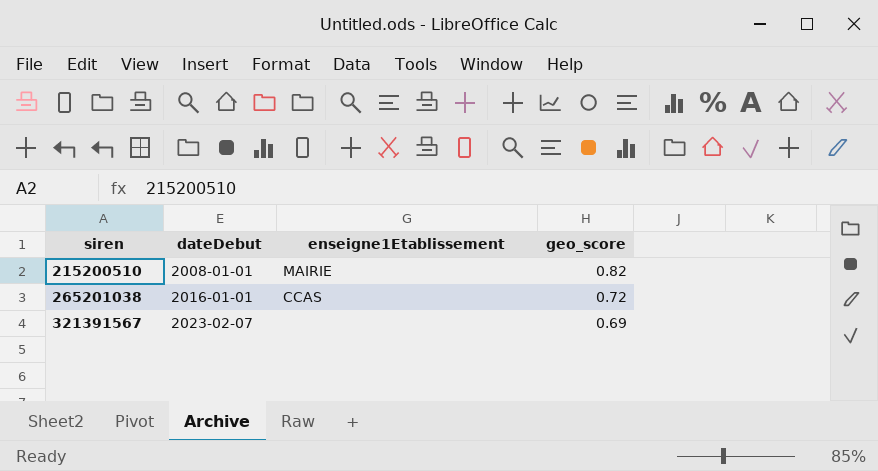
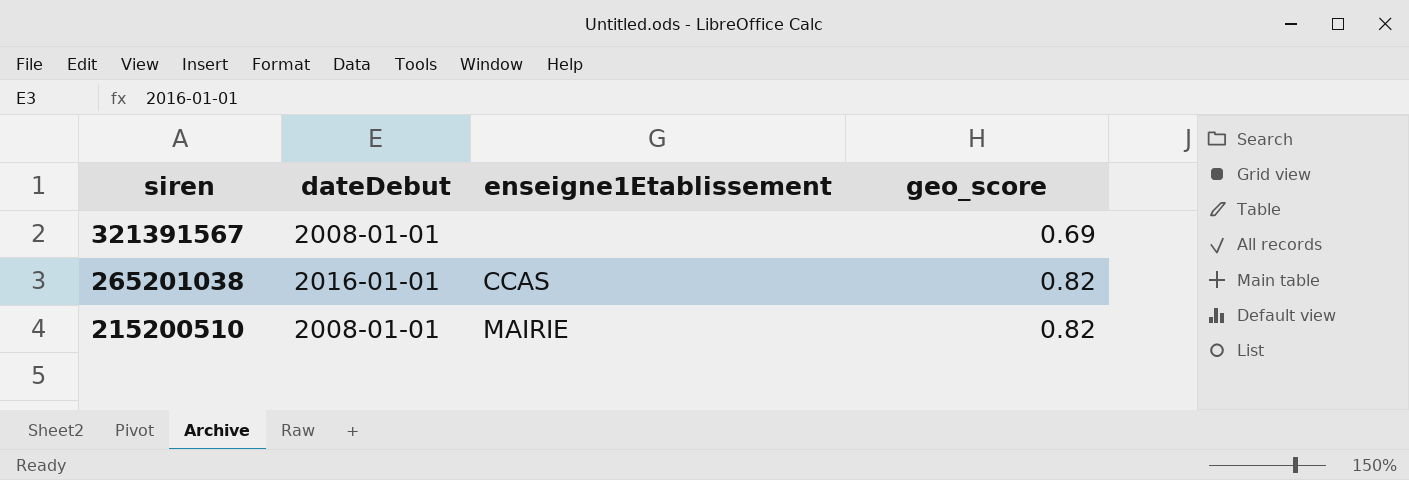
row order: siren ascending -> siren descending
321391567 | dateDebut: 2023-02-07 -> 2008-01-01
265201038 | geo_score: 0.72 -> 0.82

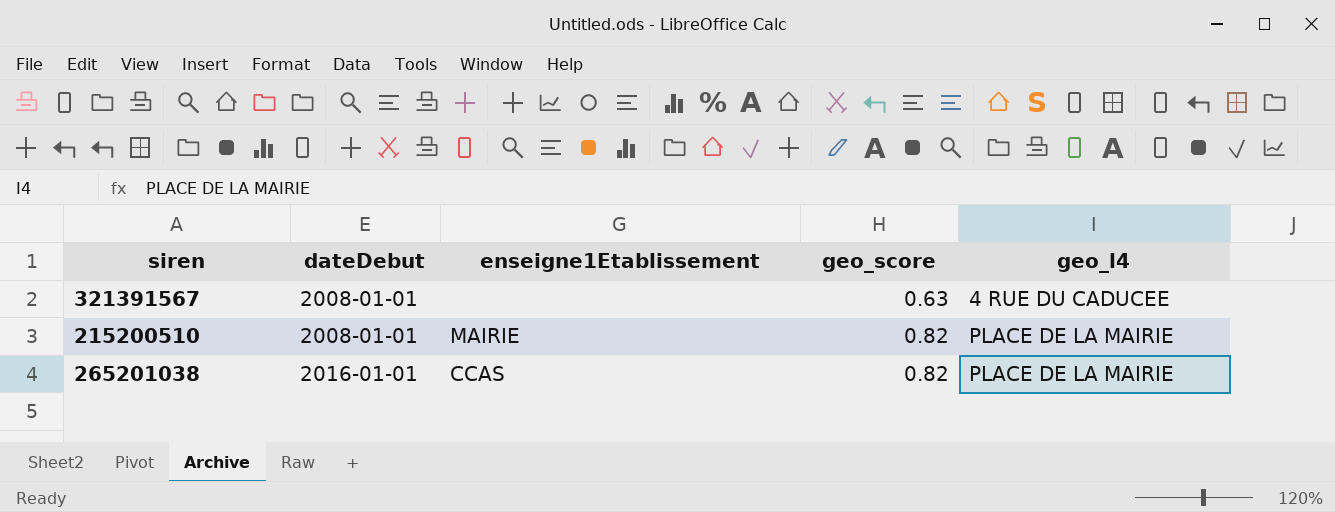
row order: siren descending -> dateDebut ascending
column geo_l4 | position: none -> 5
321391567 | geo_score: 0.69 -> 0.63

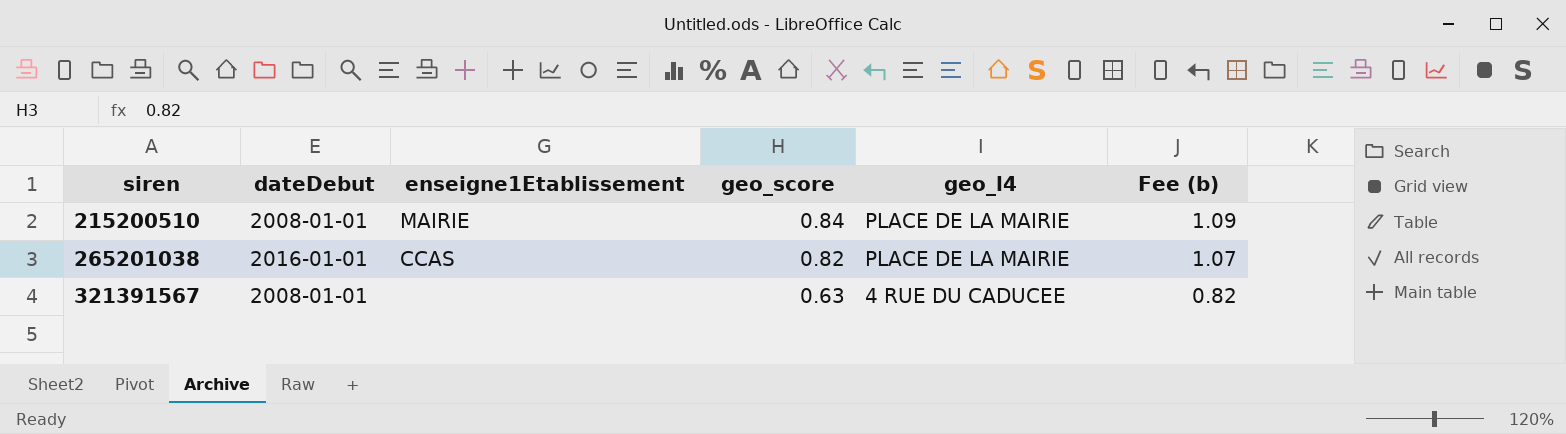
row order: dateDebut ascending -> siren ascending
column Fee (b) | formula: none -> [geo_score] * 1.3
215200510 | geo_score: 0.82 -> 0.84

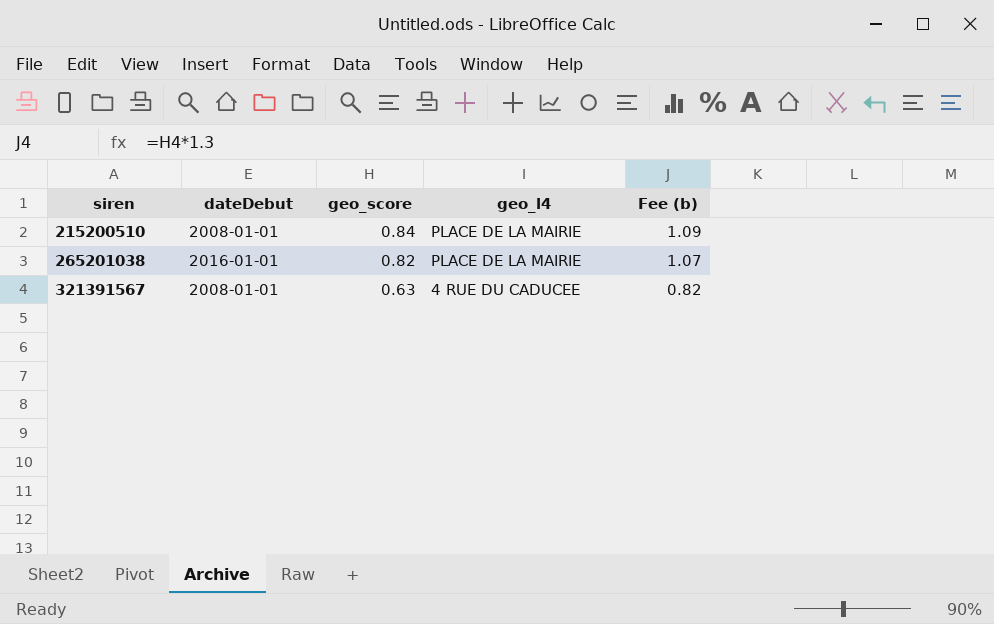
column enseigne1Etablissement | position: 3 -> none

